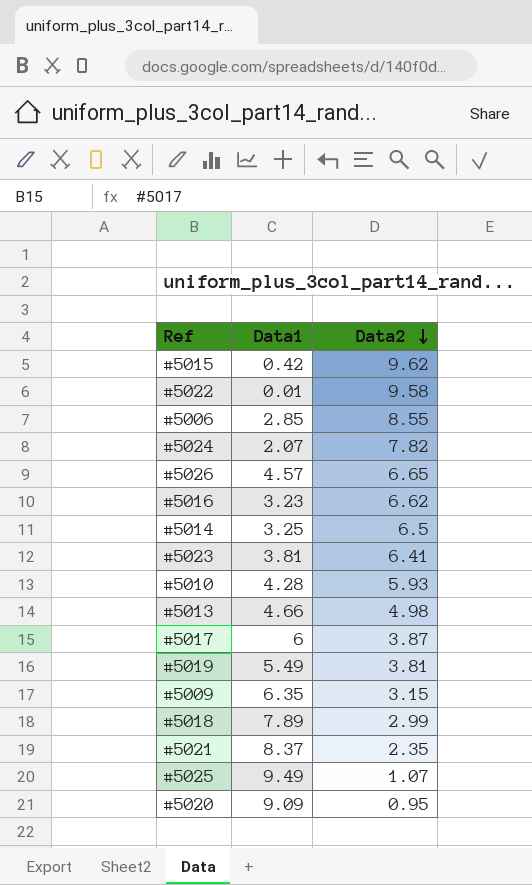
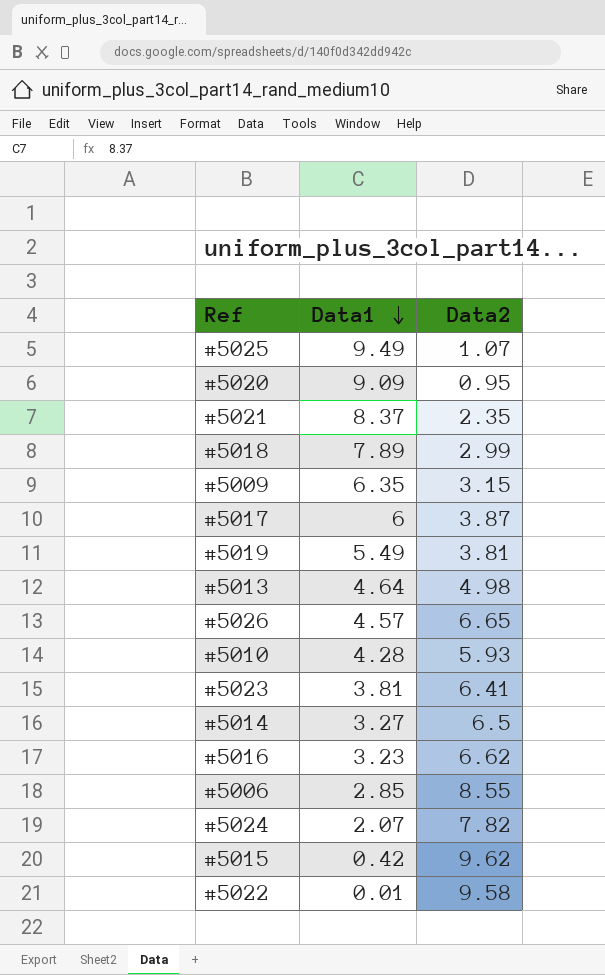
row order: Data2 descending -> Data1 descending
#5013 | Data1: 4.66 -> 4.64
#5014 | Data1: 3.25 -> 3.27

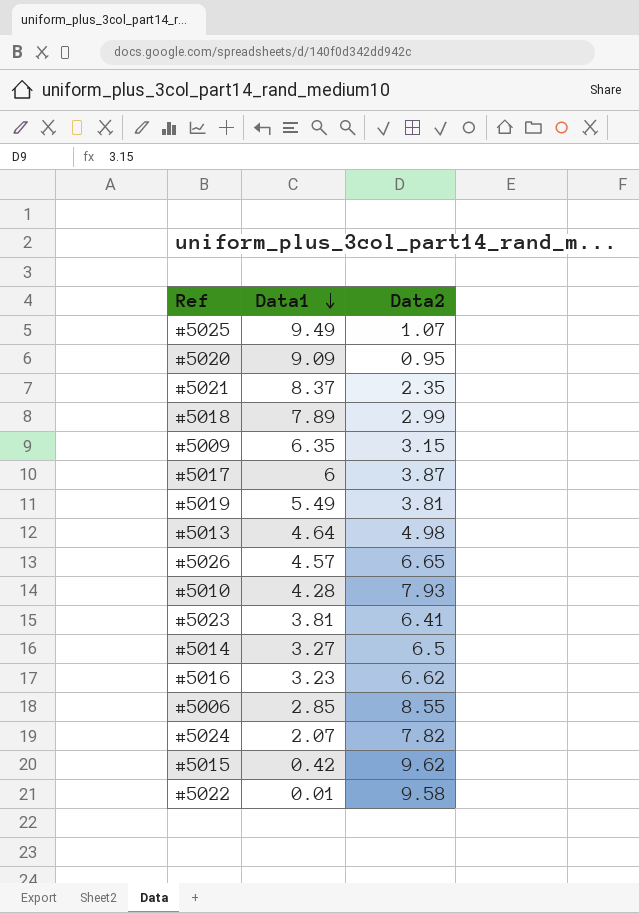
#5010 | Data2: 5.93 -> 7.93

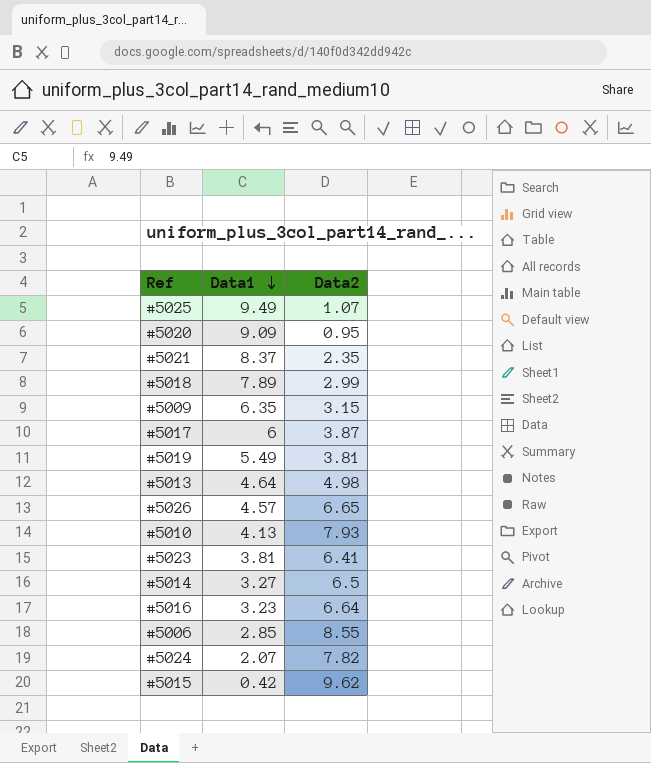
row #5022: 0.01 | 9.58 -> none
#5010 | Data1: 4.28 -> 4.13
#5016 | Data2: 6.62 -> 6.64

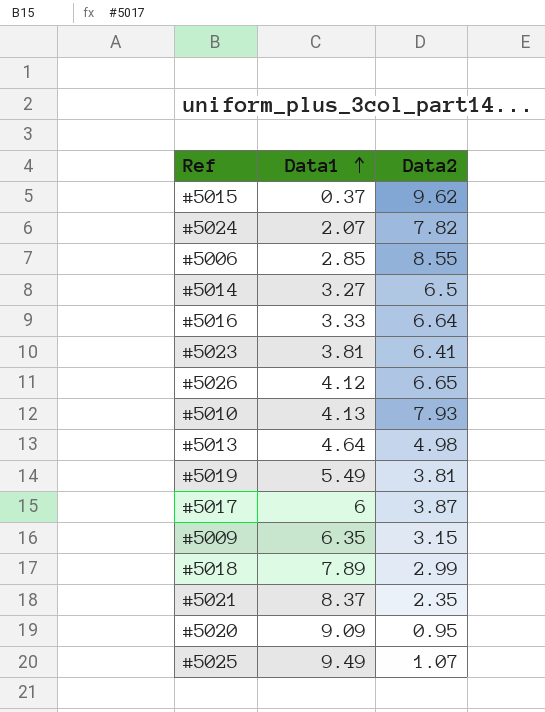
row order: Data1 descending -> Data1 ascending
#5015 | Data1: 0.42 -> 0.37
#5016 | Data1: 3.23 -> 3.33
#5026 | Data1: 4.57 -> 4.12

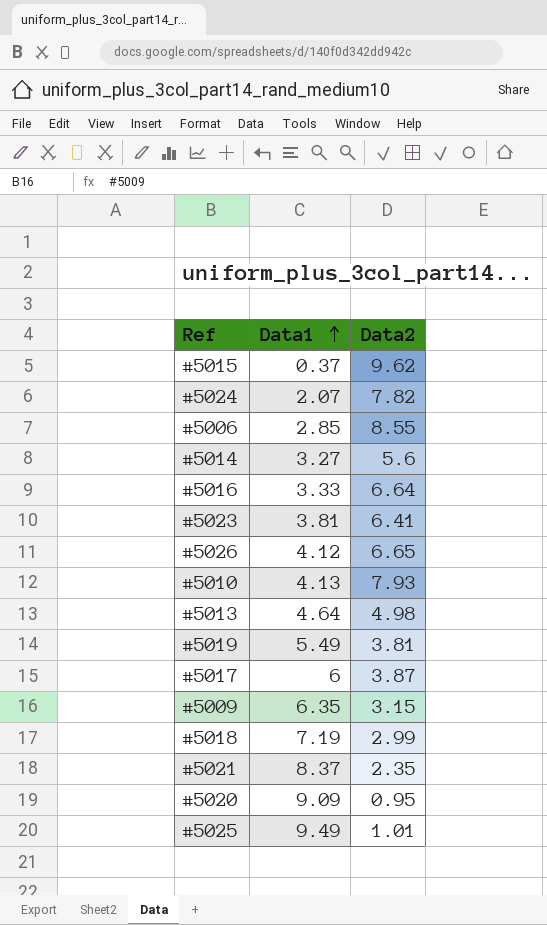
#5014 | Data2: 6.5 -> 5.6
#5018 | Data1: 7.89 -> 7.19
#5025 | Data2: 1.07 -> 1.01

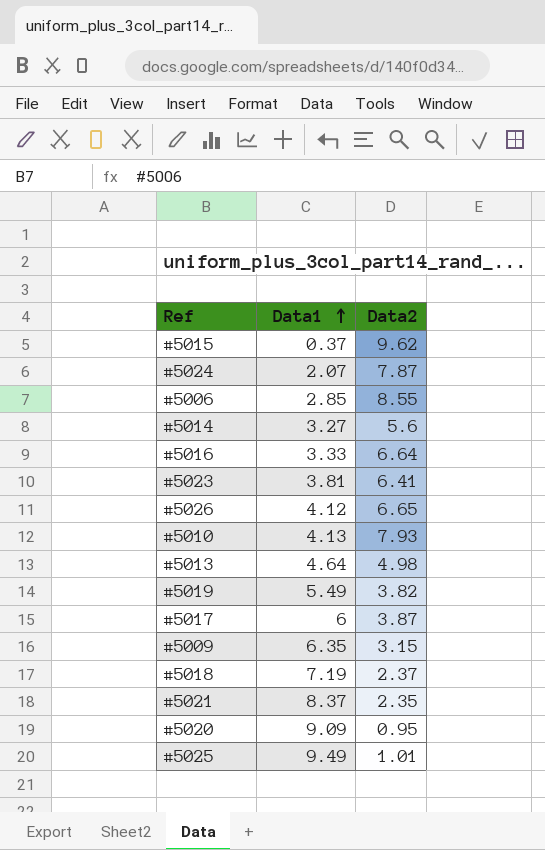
#5024 | Data2: 7.82 -> 7.87
#5019 | Data2: 3.81 -> 3.82
#5018 | Data2: 2.99 -> 2.37

